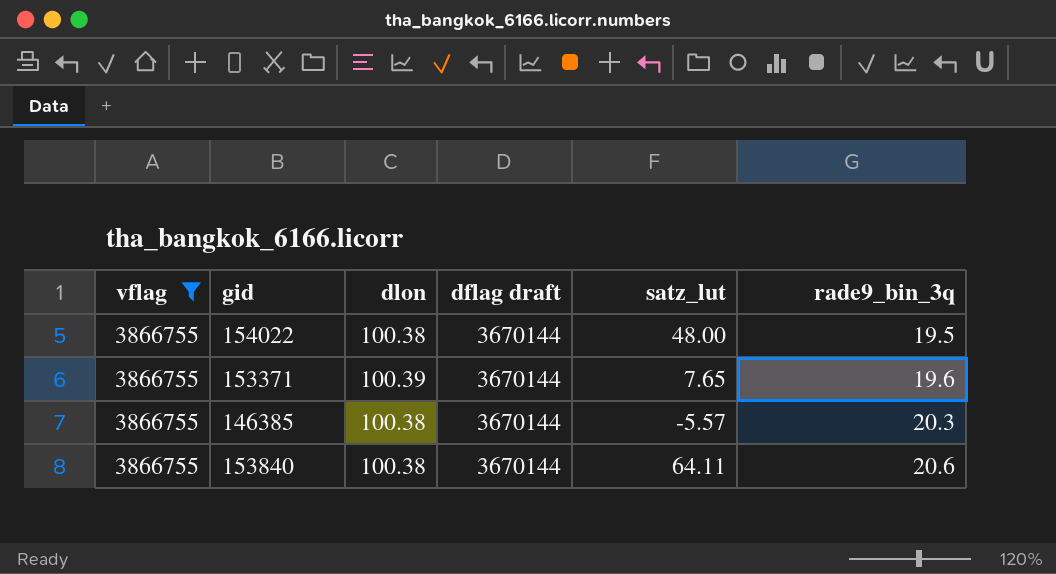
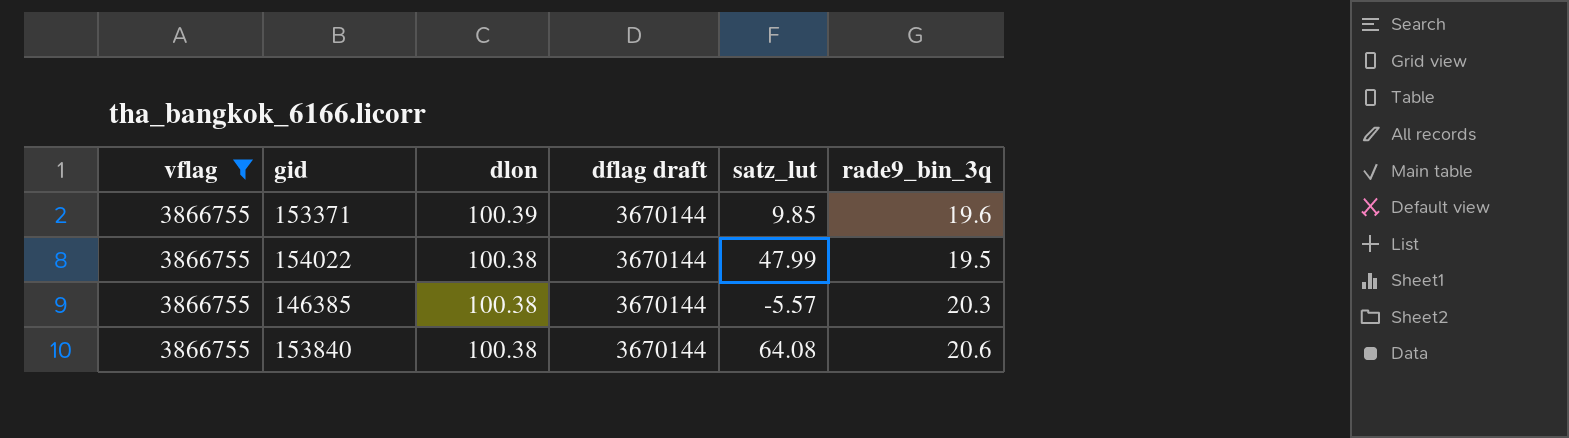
row order: rade9_bin_3q ascending -> dlon descending
153371 | satz_lut: 7.65 -> 9.85
154022 | satz_lut: 48.00 -> 47.99
153840 | satz_lut: 64.11 -> 64.08

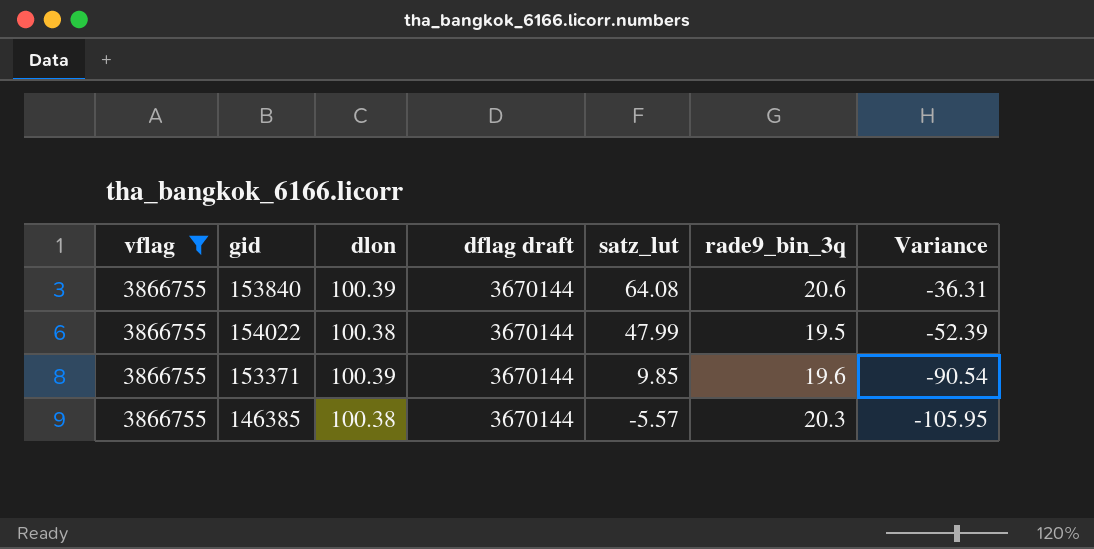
row order: dlon descending -> satz_lut descending
column Variance | formula: none -> [satz_lut] - [dlon]
153840 | dlon: 100.38 -> 100.39

